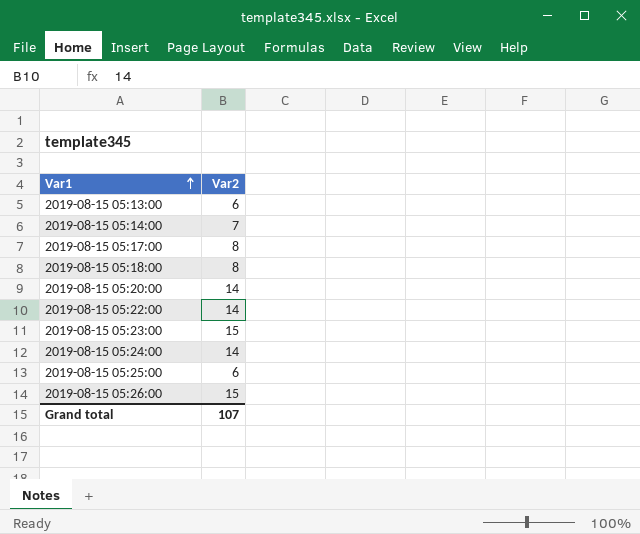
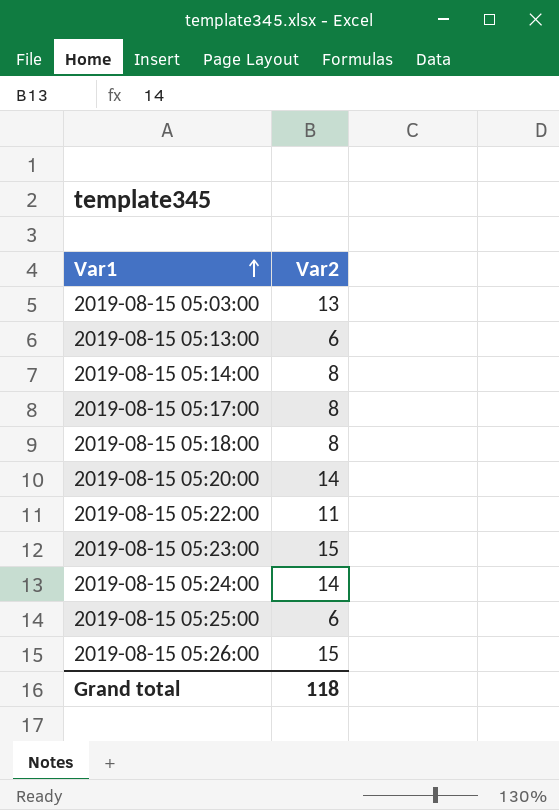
row 2019-08-15 05:03:00: none -> 13
2019-08-15 05:14:00 | Var2: 7 -> 8
2019-08-15 05:22:00 | Var2: 14 -> 11
Grand total | Var2: 107 -> 118

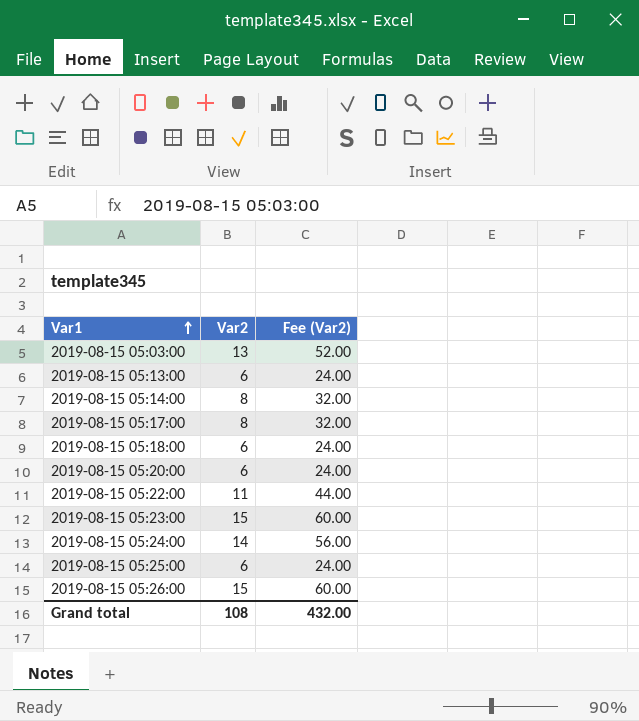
column Fee (Var2) | formula: none -> [Var2] * 4
2019-08-15 05:18:00 | Var2: 8 -> 6
2019-08-15 05:20:00 | Var2: 14 -> 6
Grand total | Var2: 118 -> 108

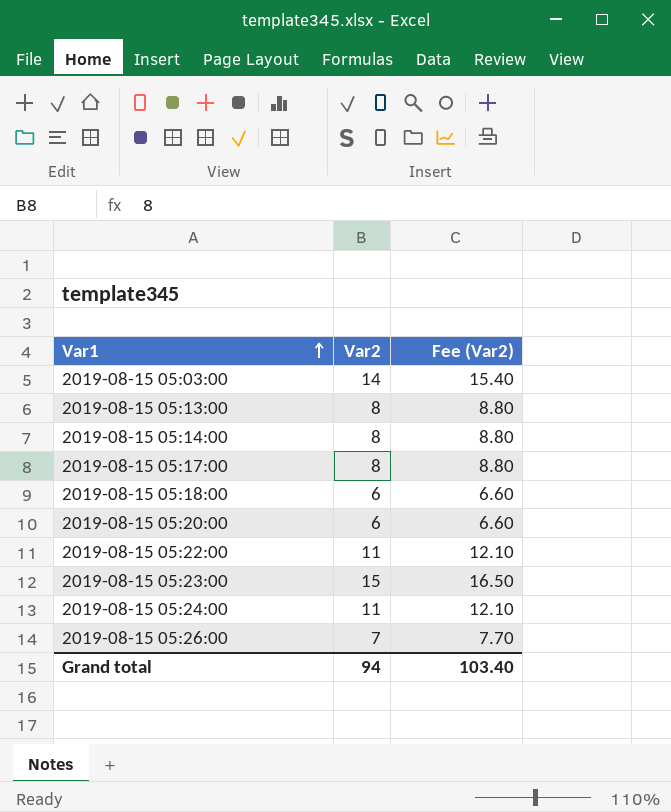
column Fee (Var2) | formula: [Var2] * 4 -> [Var2] * 1.1
row 2019-08-15 05:25:00: 6 | 24.00 -> none
2019-08-15 05:03:00 | Var2: 13 -> 14
2019-08-15 05:13:00 | Var2: 6 -> 8
2019-08-15 05:24:00 | Var2: 14 -> 11
2019-08-15 05:26:00 | Var2: 15 -> 7
Grand total | Var2: 108 -> 94
Grand total | Fee (Var2): 432.00 -> 103.40

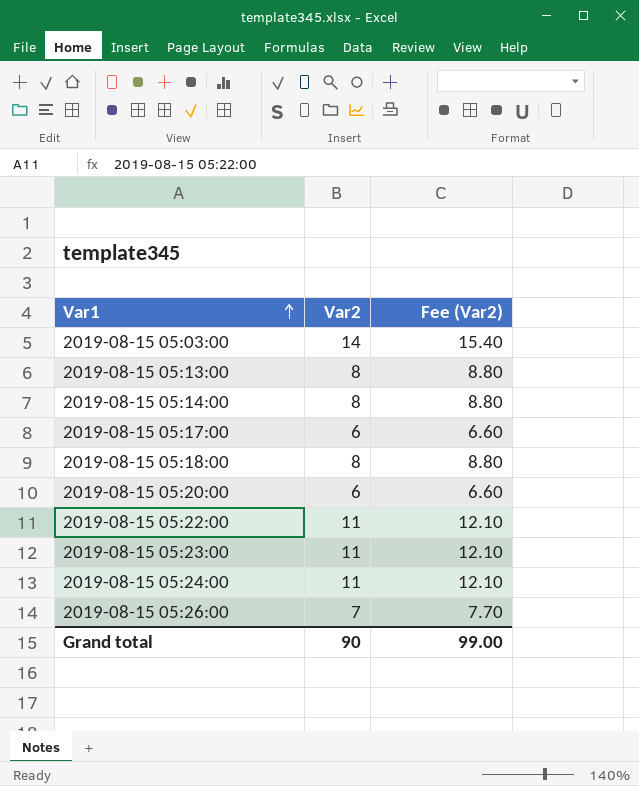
2019-08-15 05:17:00 | Var2: 8 -> 6
2019-08-15 05:17:00 | Fee (Var2): 8.80 -> 6.60
2019-08-15 05:18:00 | Var2: 6 -> 8
2019-08-15 05:18:00 | Fee (Var2): 6.60 -> 8.80
2019-08-15 05:23:00 | Var2: 15 -> 11
2019-08-15 05:23:00 | Fee (Var2): 16.50 -> 12.10
Grand total | Var2: 94 -> 90
Grand total | Fee (Var2): 103.40 -> 99.00

